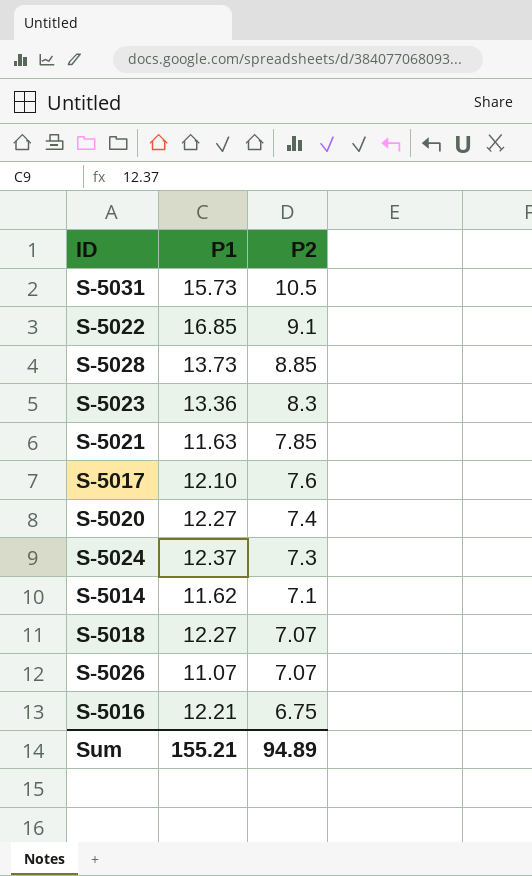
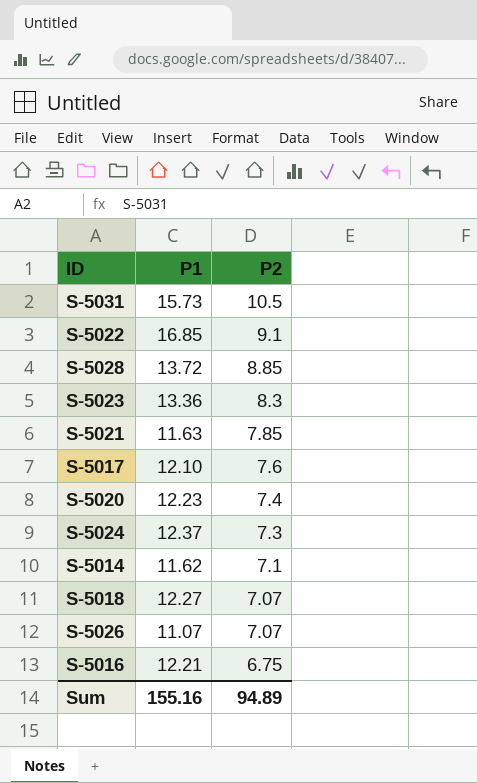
S-5028 | P1: 13.73 -> 13.72
S-5020 | P1: 12.27 -> 12.23
Sum | P1: 155.21 -> 155.16

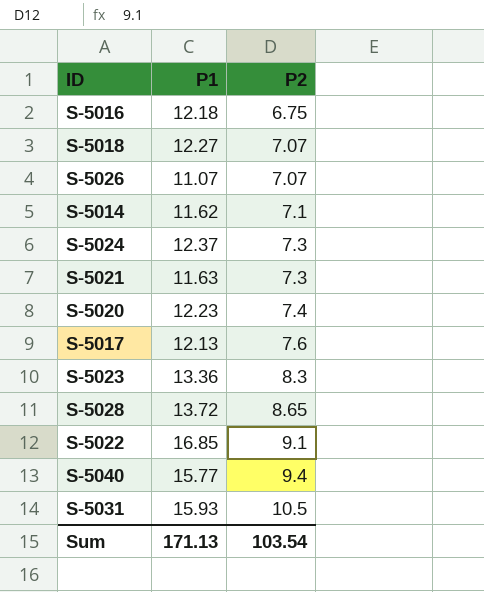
row order: P2 descending -> P2 ascending
S-5016 | P1: 12.21 -> 12.18
S-5021 | P2: 7.85 -> 7.3
S-5017 | P1: 12.10 -> 12.13
S-5028 | P2: 8.85 -> 8.65
row S-5040: none -> 15.77 | 9.4
S-5031 | P1: 15.73 -> 15.93
Sum | P1: 155.16 -> 171.13
Sum | P2: 94.89 -> 103.54

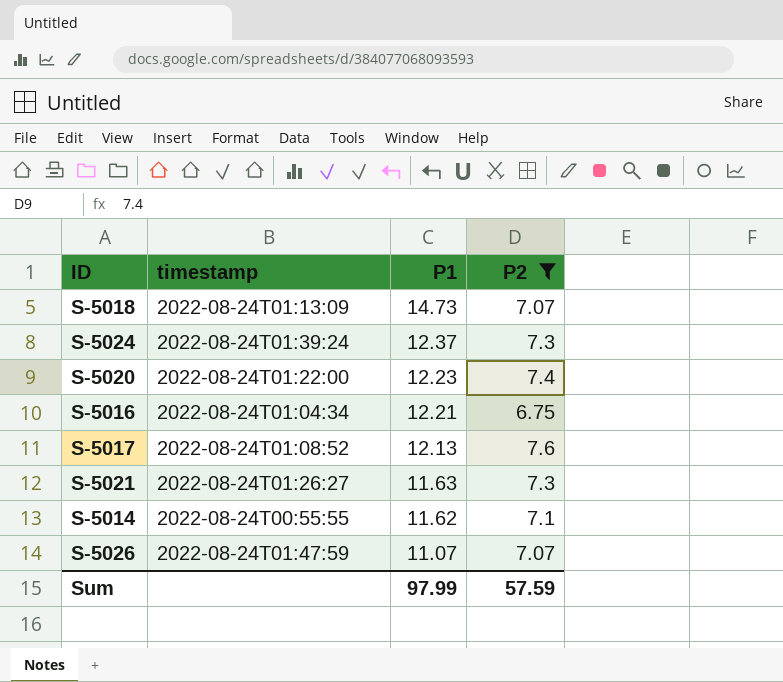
filter: none -> P2 <= 7.6
row order: P2 ascending -> P1 descending
column timestamp | position: none -> 2
S-5018 | P1: 12.27 -> 14.73
S-5016 | P1: 12.18 -> 12.21
Sum | P1: 171.13 -> 97.99
Sum | P2: 103.54 -> 57.59

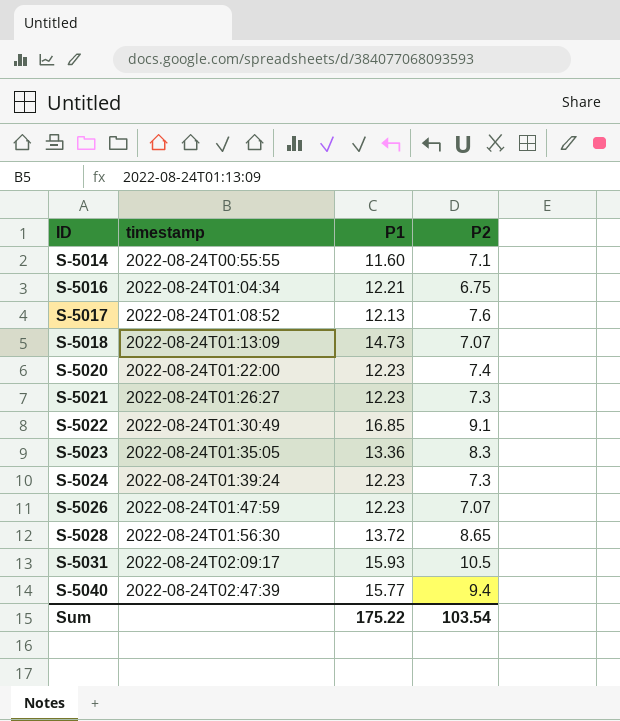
filter: P2 <= 7.6 -> none
row order: P1 descending -> ID ascending
S-5014 | P1: 11.62 -> 11.60
S-5021 | P1: 11.63 -> 12.23
S-5024 | P1: 12.37 -> 12.23
S-5026 | P1: 11.07 -> 12.23
Sum | P1: 97.99 -> 175.22
Sum | P2: 57.59 -> 103.54

